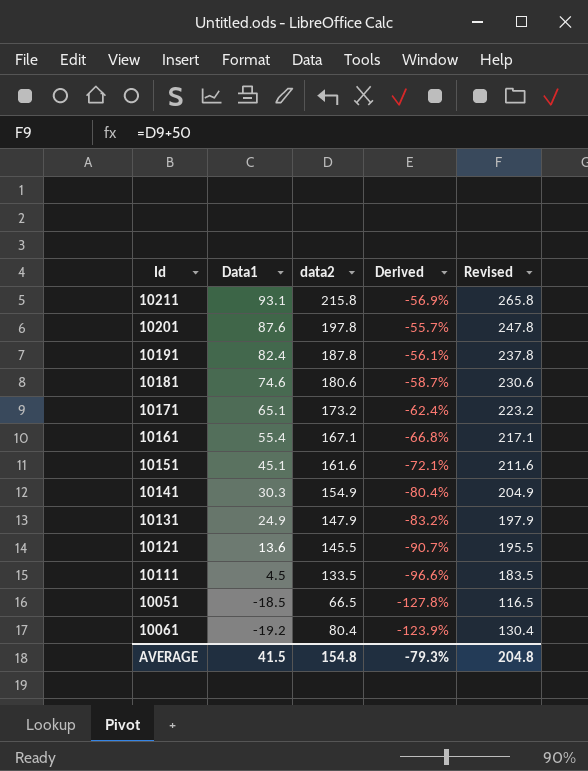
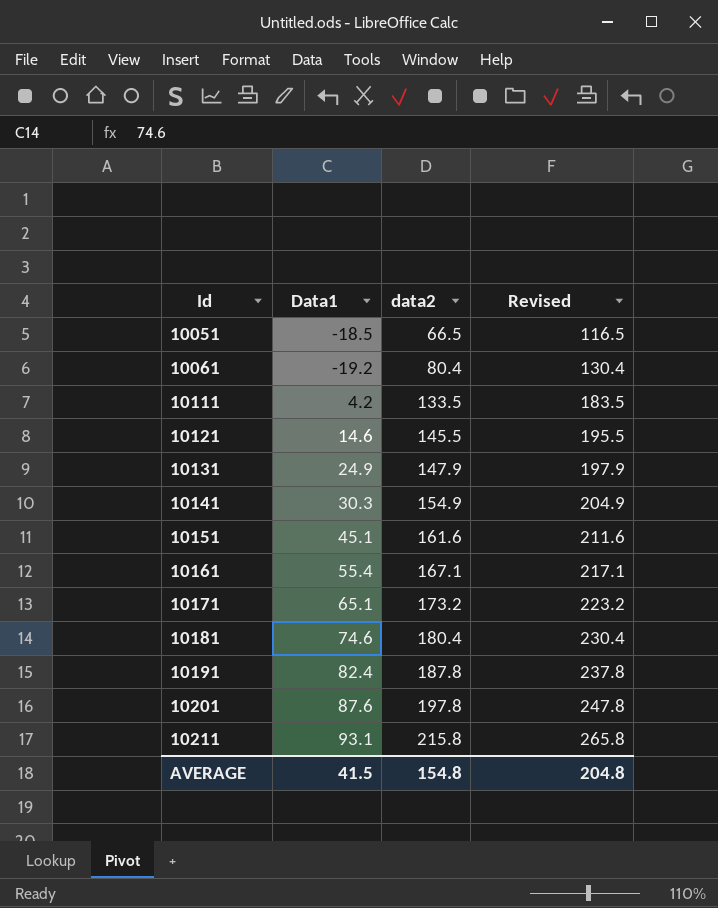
row order: Data1 descending -> Id ascending
column Derived | formula: ([Data1] - [data2]) / [data2] -> none
10111 | Data1: 4.5 -> 4.2
10121 | Data1: 13.6 -> 14.6
10181 | data2: 180.6 -> 180.4
10181 | Revised: 230.6 -> 230.4

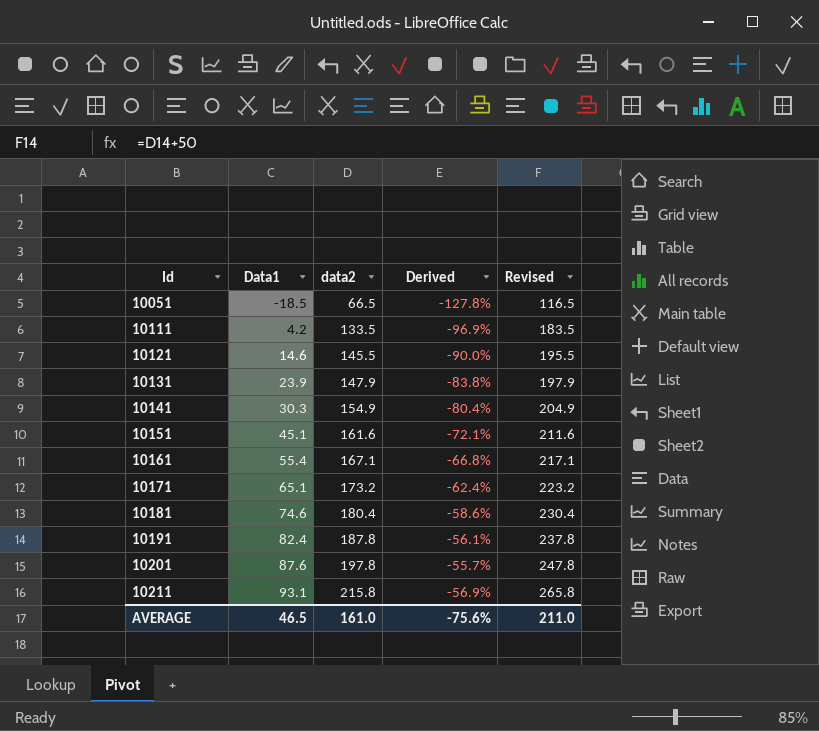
column Derived | formula: none -> ([Data1] - [data2]) / [data2]
row 10061: -19.2 | 80.4 | 130.4 -> none
10131 | Data1: 24.9 -> 23.9
AVERAGE | Data1: 41.5 -> 46.5
AVERAGE | data2: 154.8 -> 161.0
AVERAGE | Revised: 204.8 -> 211.0

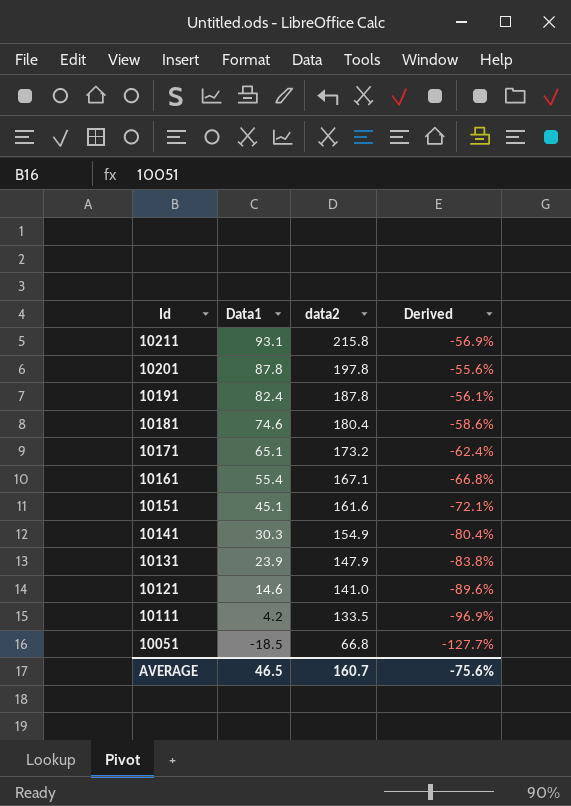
row order: Id ascending -> Id descending
column Revised | formula: [data2] + 50 -> none
10201 | Data1: 87.6 -> 87.8
10201 | Derived: -55.7% -> -55.6%
10121 | data2: 145.5 -> 141.0
10121 | Derived: -90.0% -> -89.6%
10051 | data2: 66.5 -> 66.8
10051 | Derived: -127.8% -> -127.7%
AVERAGE | data2: 161.0 -> 160.7

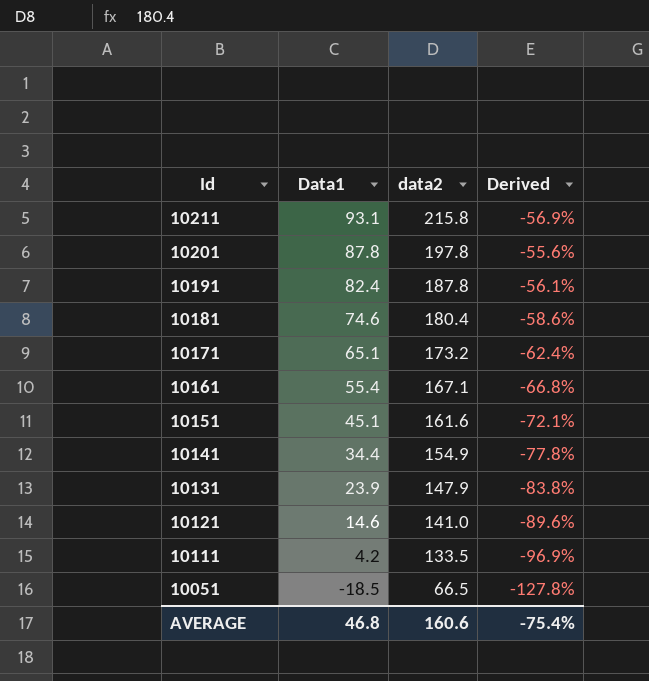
10141 | Data1: 30.3 -> 34.4
10141 | Derived: -80.4% -> -77.8%
10051 | data2: 66.8 -> 66.5
10051 | Derived: -127.7% -> -127.8%
AVERAGE | Data1: 46.5 -> 46.8
AVERAGE | data2: 160.7 -> 160.6
AVERAGE | Derived: -75.6% -> -75.4%

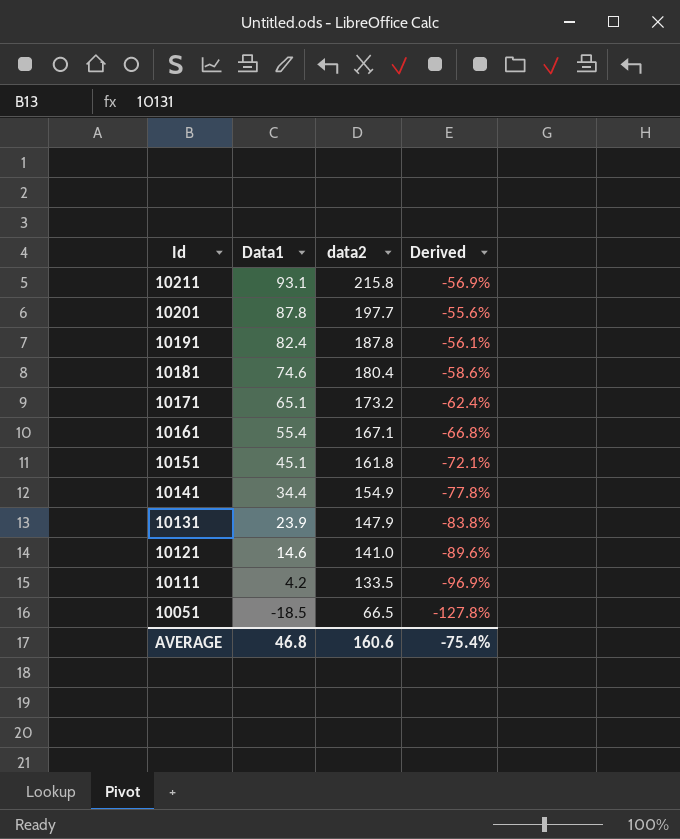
10201 | data2: 197.8 -> 197.7
10151 | data2: 161.6 -> 161.8

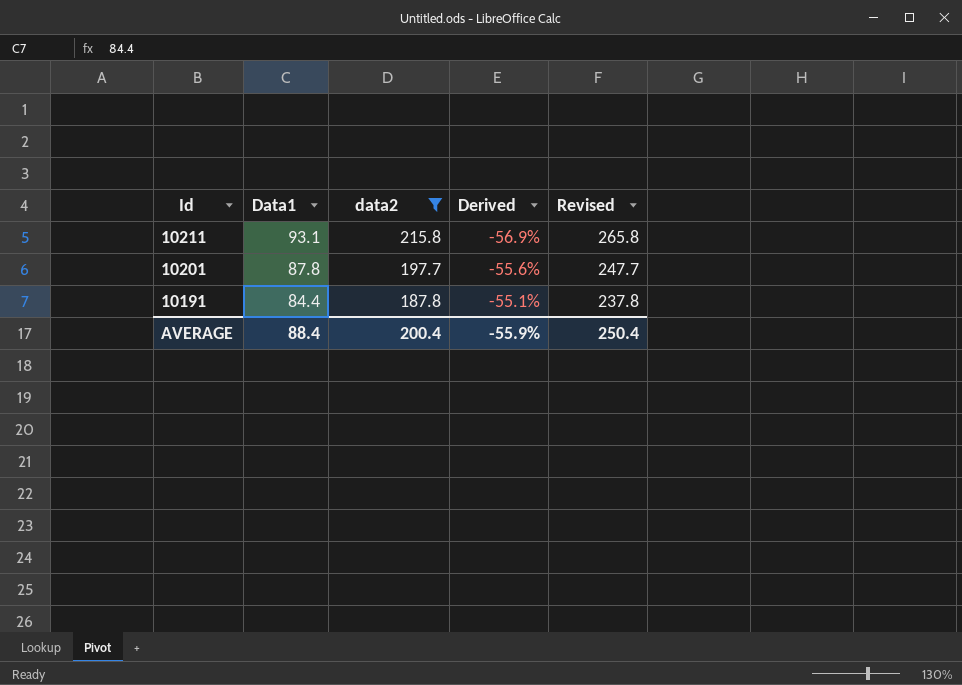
filter: none -> data2 >= 187.8
column Revised | formula: none -> [data2] + 50
10191 | Data1: 82.4 -> 84.4
10191 | Derived: -56.1% -> -55.1%
AVERAGE | Data1: 46.8 -> 88.4
AVERAGE | data2: 160.6 -> 200.4
AVERAGE | Derived: -75.4% -> -55.9%

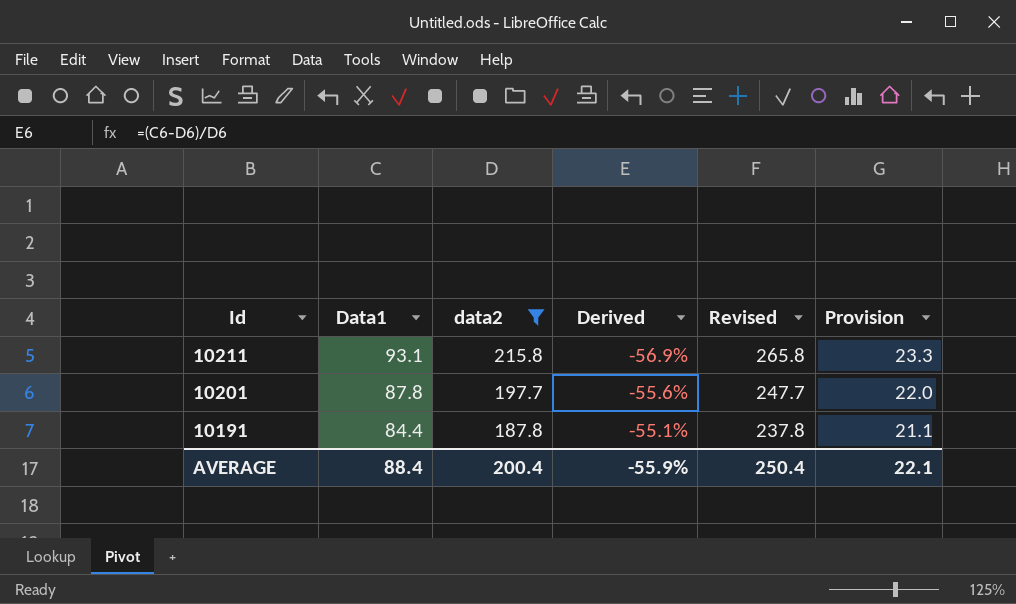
column Provision | formula: none -> [Data1] * 0.25

